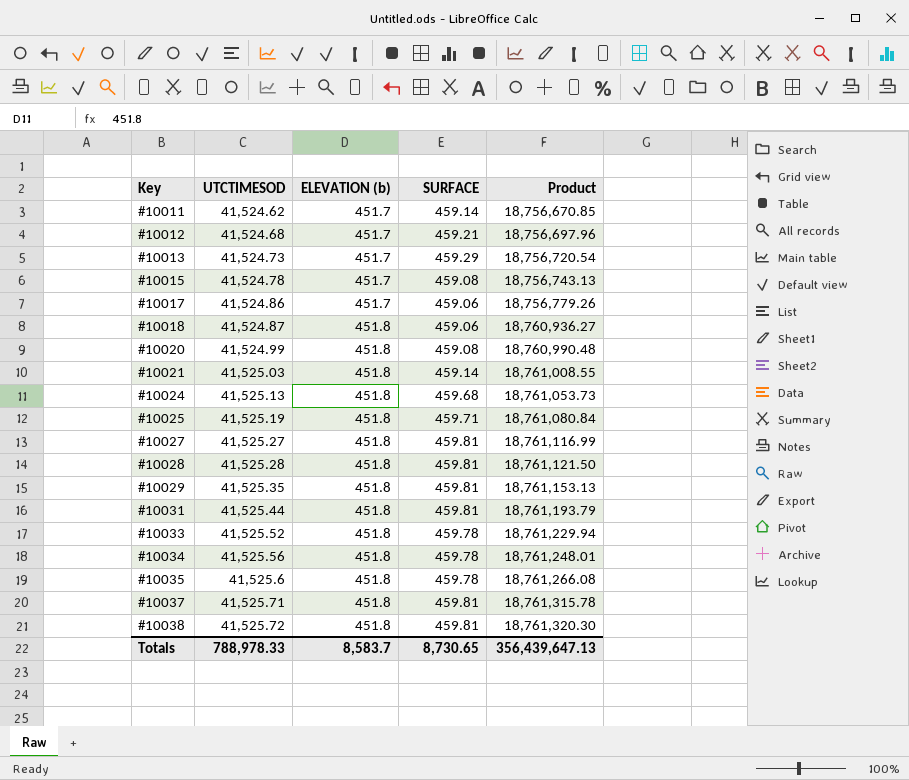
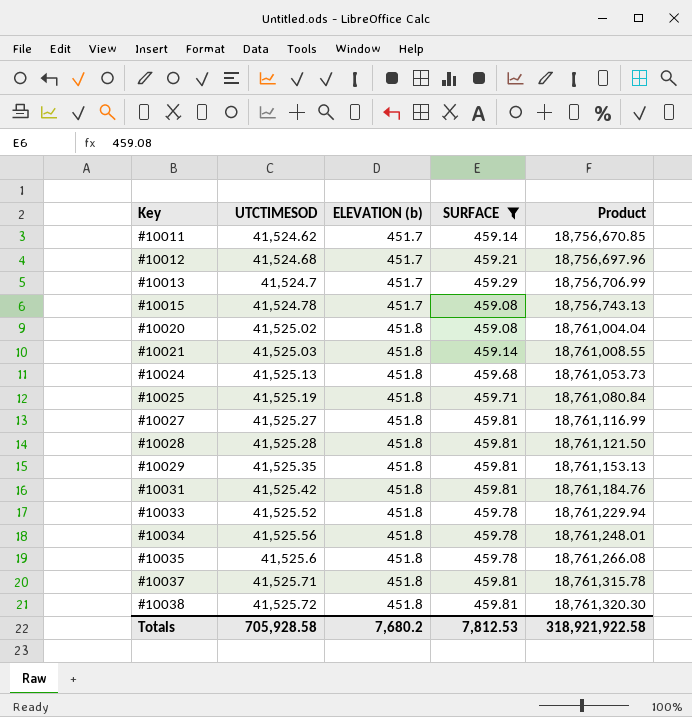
filter: none -> SURFACE != 459.06
#10013 | UTCTIMESOD: 41,524.73 -> 41,524.7
#10013 | Product: 18,756,720.54 -> 18,756,706.99
#10020 | UTCTIMESOD: 41,524.99 -> 41,525.02
#10020 | Product: 18,760,990.48 -> 18,761,004.04
#10031 | UTCTIMESOD: 41,525.44 -> 41,525.42
#10031 | Product: 18,761,193.79 -> 18,761,184.76
Totals | UTCTIMESOD: 788,978.33 -> 705,928.58
Totals | ELEVATION (b): 8,583.7 -> 7,680.2
Totals | SURFACE: 8,730.65 -> 7,812.53
Totals | Product: 356,439,647.13 -> 318,921,922.58

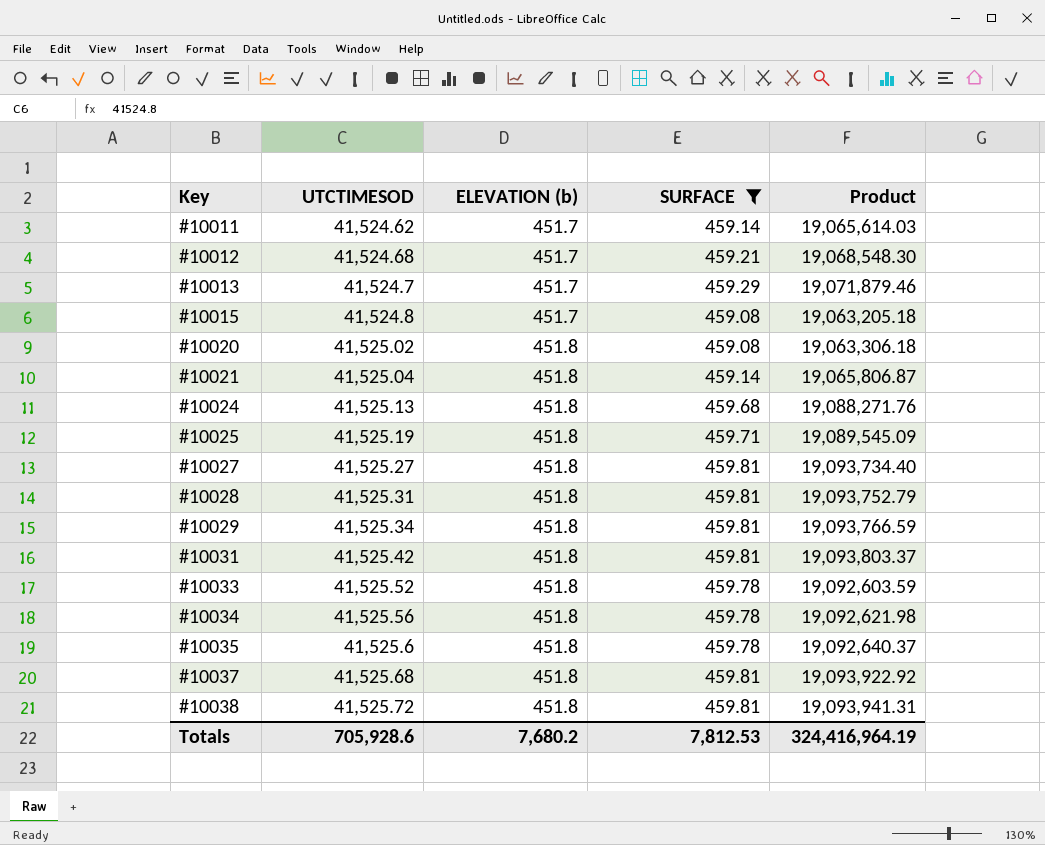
column Product | formula: [UTCTIMESOD] * [ELEVATION (b)] -> [UTCTIMESOD] * [SURFACE]
#10015 | UTCTIMESOD: 41,524.78 -> 41,524.8
#10021 | UTCTIMESOD: 41,525.03 -> 41,525.04
#10028 | UTCTIMESOD: 41,525.28 -> 41,525.31
#10029 | UTCTIMESOD: 41,525.35 -> 41,525.34
#10037 | UTCTIMESOD: 41,525.71 -> 41,525.68
Totals | UTCTIMESOD: 705,928.58 -> 705,928.6
Totals | Product: 318,921,922.58 -> 324,416,964.19

